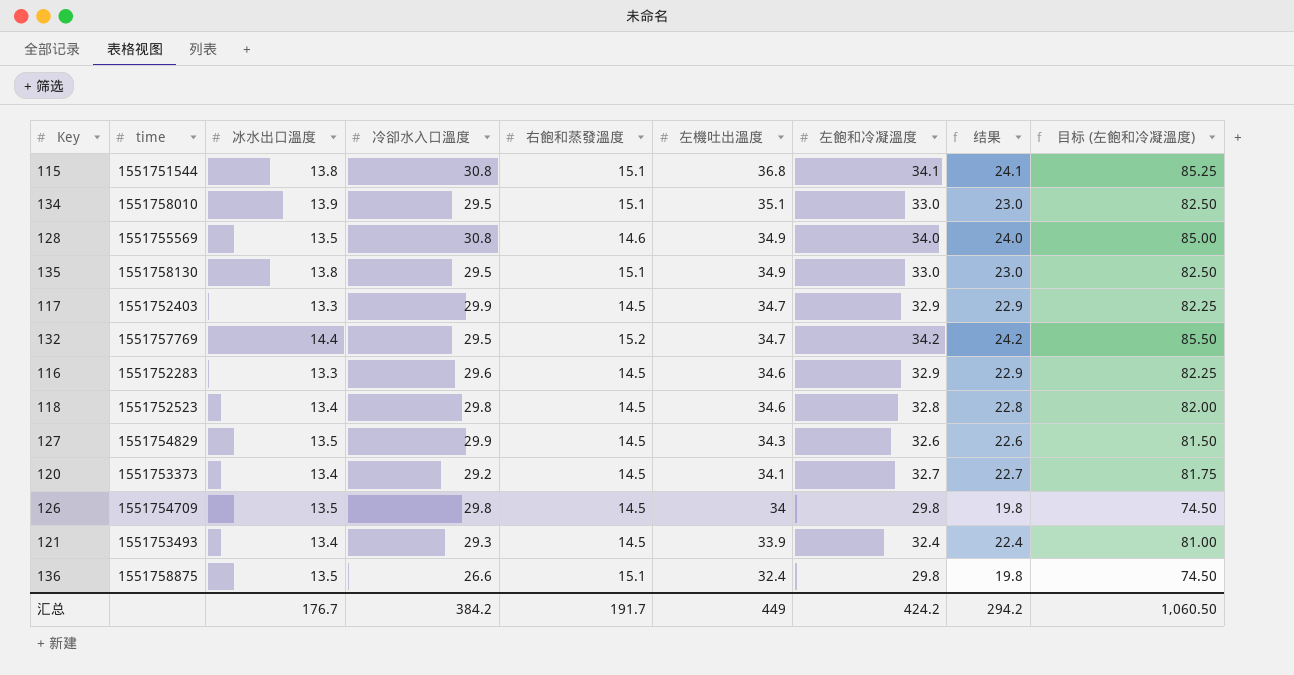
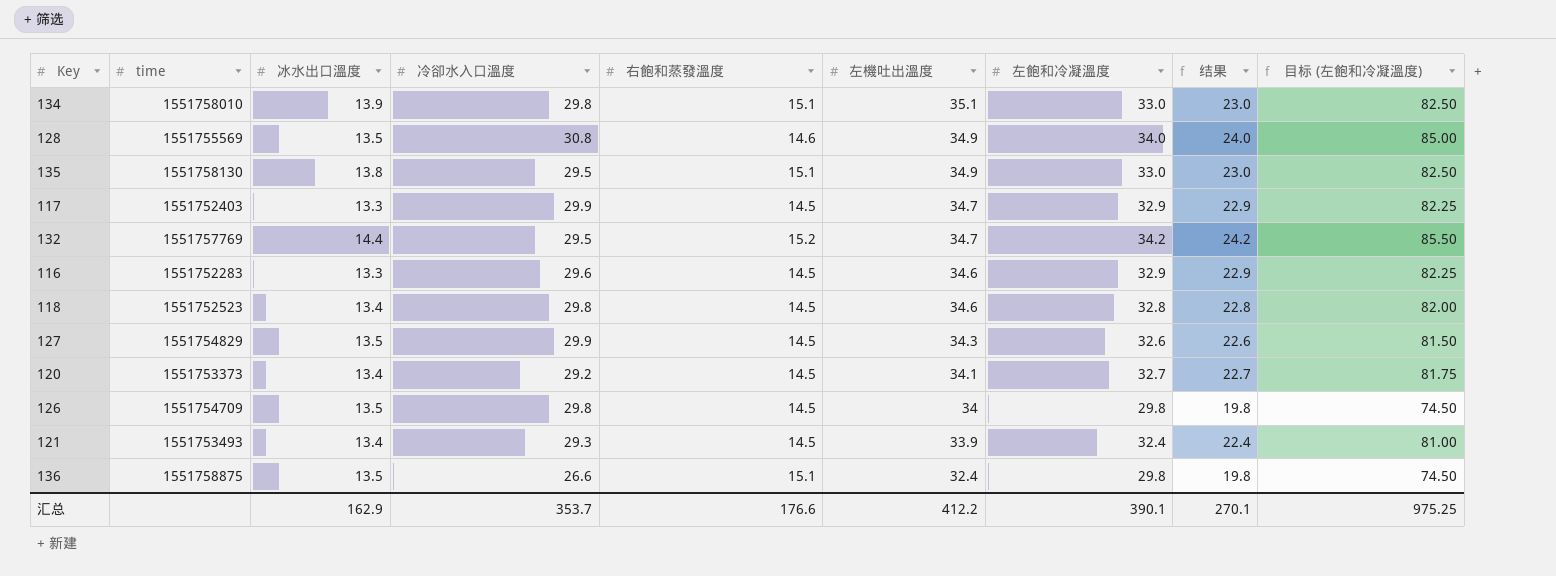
row 115: 1551751544 | 13.8 | 30.8 | 15.1 | 36.8 | 34.1 | 24.1 | 85.25 -> none
134 | 冷卻水入口溫度: 29.5 -> 29.8
汇总 | 冰水出口溫度: 176.7 -> 162.9
汇总 | 冷卻水入口溫度: 384.2 -> 353.7
汇总 | 右飽和蒸發溫度: 191.7 -> 176.6
汇总 | 左機吐出溫度: 449 -> 412.2
汇总 | 左飽和冷凝溫度: 424.2 -> 390.1
汇总 | 结果: 294.2 -> 270.1
汇总 | 目标 (左飽和冷凝溫度): 1,060.50 -> 975.25

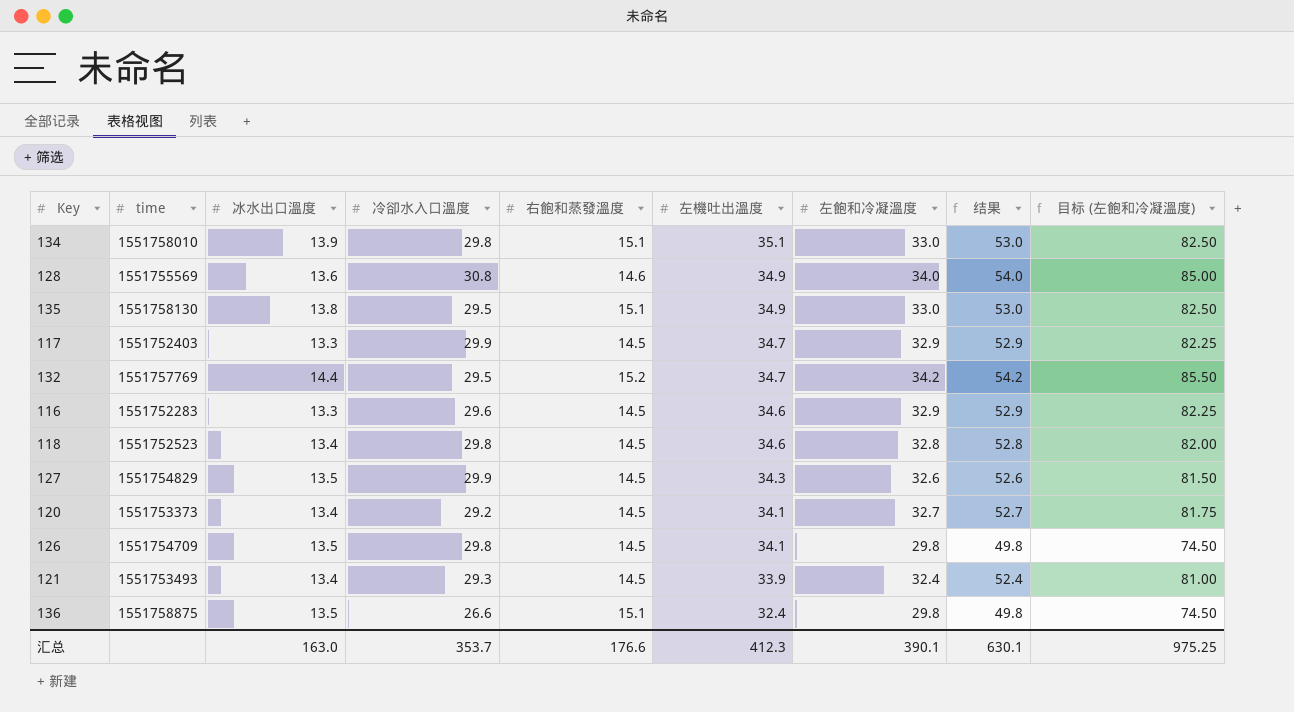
column 结果 | formula: [左飽和冷凝溫度] - 10 -> [左飽和冷凝溫度] + 20
128 | 冰水出口溫度: 13.5 -> 13.6
126 | 左機吐出溫度: 34 -> 34.1
汇总 | 冰水出口溫度: 162.9 -> 163.0
汇总 | 左機吐出溫度: 412.2 -> 412.3
汇总 | 结果: 270.1 -> 630.1

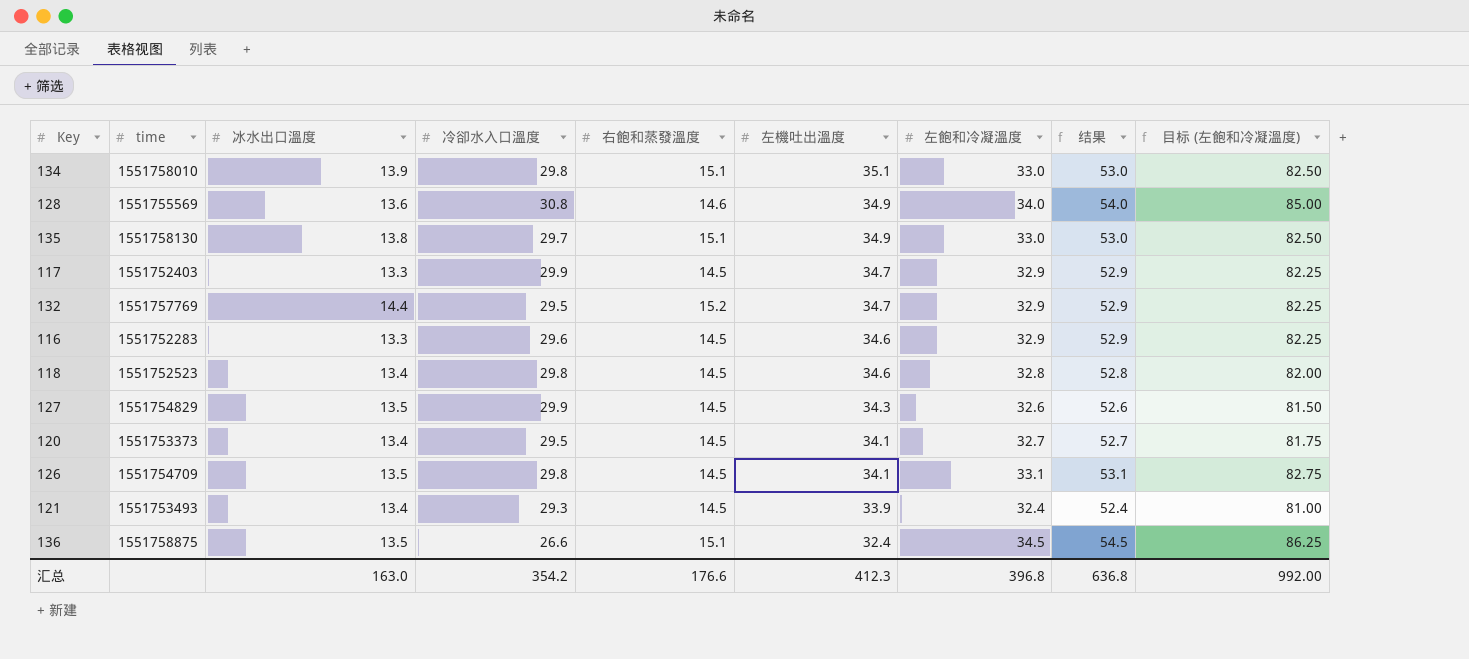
135 | 冷卻水入口溫度: 29.5 -> 29.7
132 | 左飽和冷凝溫度: 34.2 -> 32.9
132 | 结果: 54.2 -> 52.9
132 | 目标 (左飽和冷凝溫度): 85.50 -> 82.25
120 | 冷卻水入口溫度: 29.2 -> 29.5
126 | 左飽和冷凝溫度: 29.8 -> 33.1
126 | 结果: 49.8 -> 53.1
126 | 目标 (左飽和冷凝溫度): 74.50 -> 82.75
136 | 左飽和冷凝溫度: 29.8 -> 34.5
136 | 结果: 49.8 -> 54.5
136 | 目标 (左飽和冷凝溫度): 74.50 -> 86.25
汇总 | 冷卻水入口溫度: 353.7 -> 354.2
汇总 | 左飽和冷凝溫度: 390.1 -> 396.8
汇总 | 结果: 630.1 -> 636.8
汇总 | 目标 (左飽和冷凝溫度): 975.25 -> 992.00

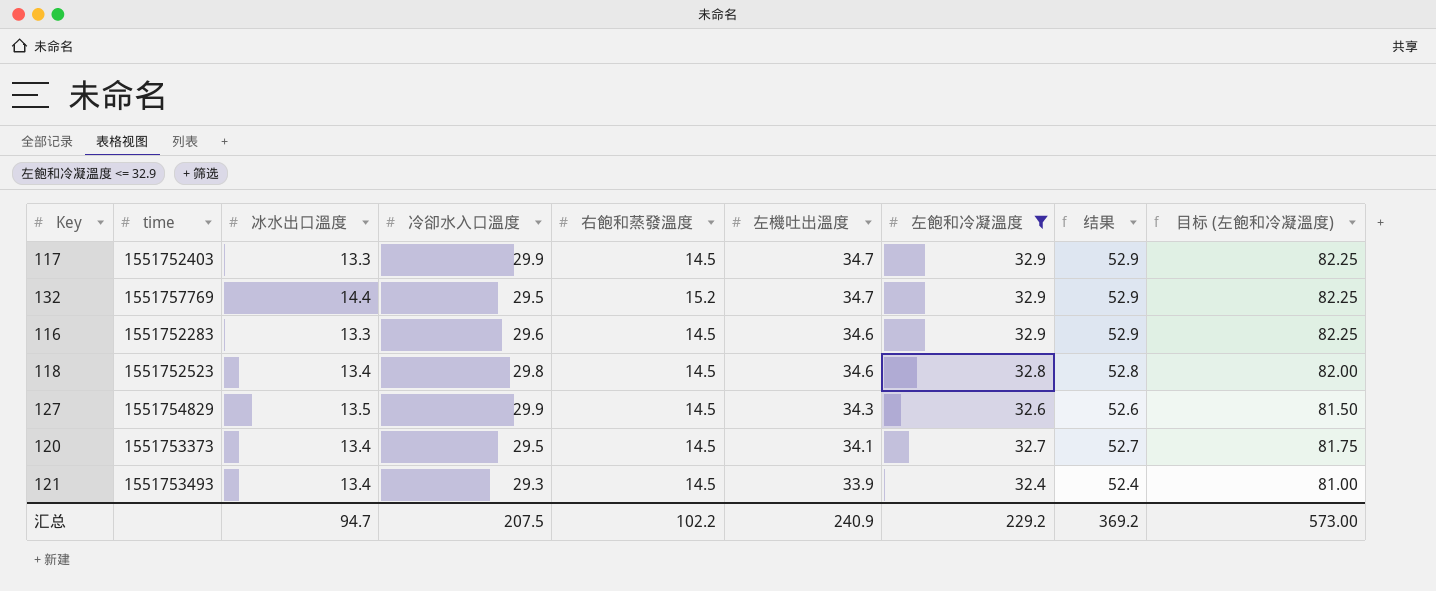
filter: none -> 左飽和冷凝溫度 <= 32.9
汇总 | 冰水出口溫度: 163.0 -> 94.7
汇总 | 冷卻水入口溫度: 354.2 -> 207.5
汇总 | 右飽和蒸發溫度: 176.6 -> 102.2
汇总 | 左機吐出溫度: 412.3 -> 240.9
汇总 | 左飽和冷凝溫度: 396.8 -> 229.2
汇总 | 结果: 636.8 -> 369.2
汇总 | 目标 (左飽和冷凝溫度): 992.00 -> 573.00

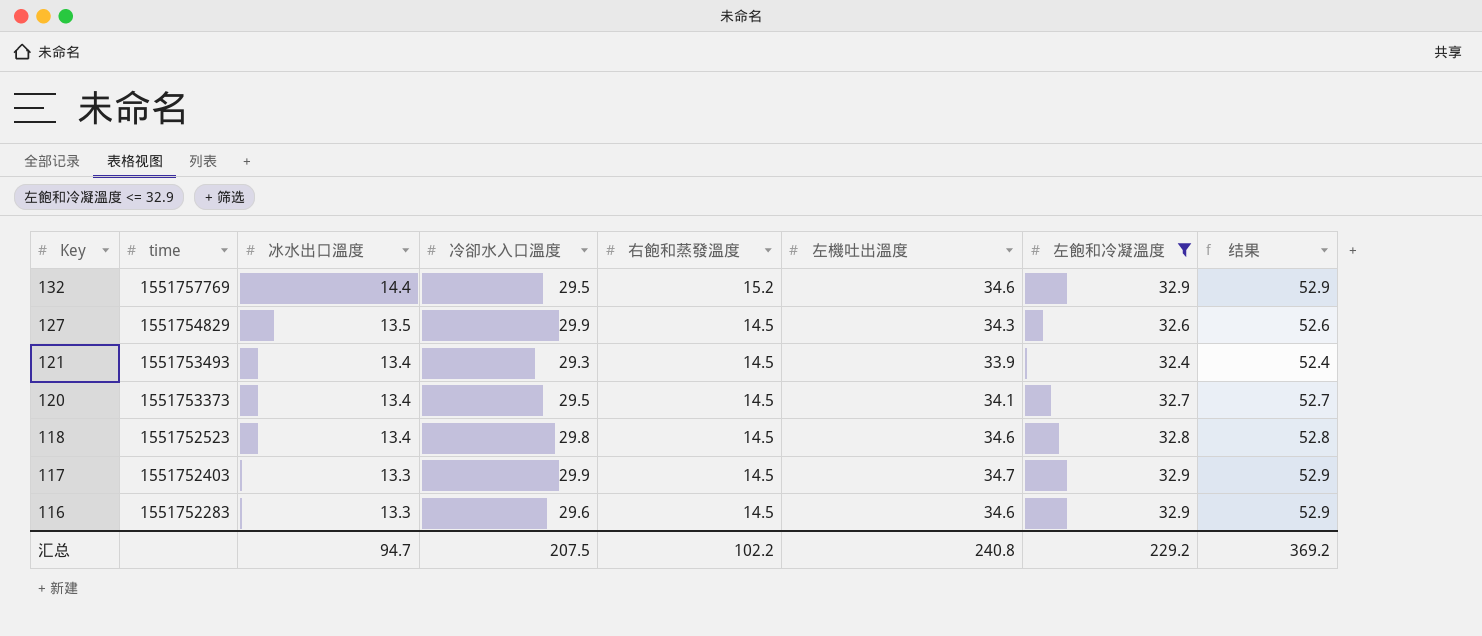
row order: 左機吐出溫度 descending -> Key descending
column 目标 (左飽和冷凝溫度) | formula: [左飽和冷凝溫度] * 2.5 -> none
132 | 左機吐出溫度: 34.7 -> 34.6
汇总 | 左機吐出溫度: 240.9 -> 240.8

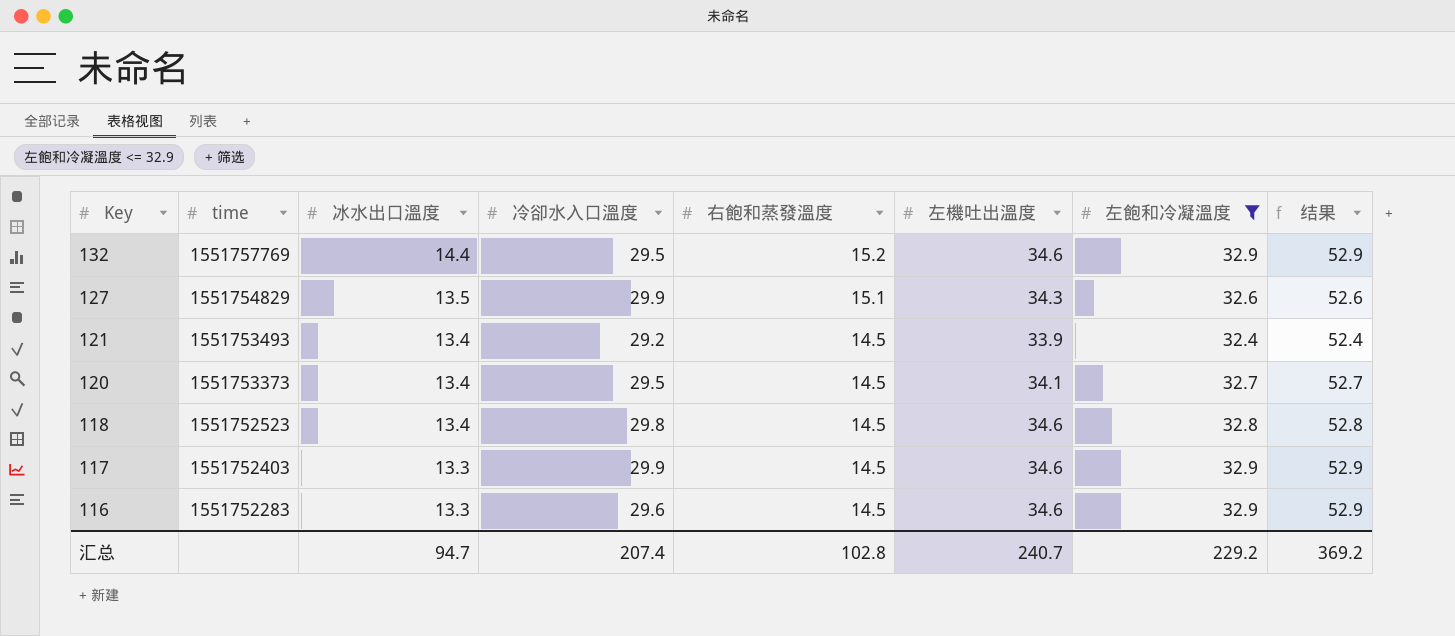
127 | 右飽和蒸發溫度: 14.5 -> 15.1
121 | 冷卻水入口溫度: 29.3 -> 29.2
117 | 左機吐出溫度: 34.7 -> 34.6
汇总 | 冷卻水入口溫度: 207.5 -> 207.4
汇总 | 右飽和蒸發溫度: 102.2 -> 102.8
汇总 | 左機吐出溫度: 240.8 -> 240.7

